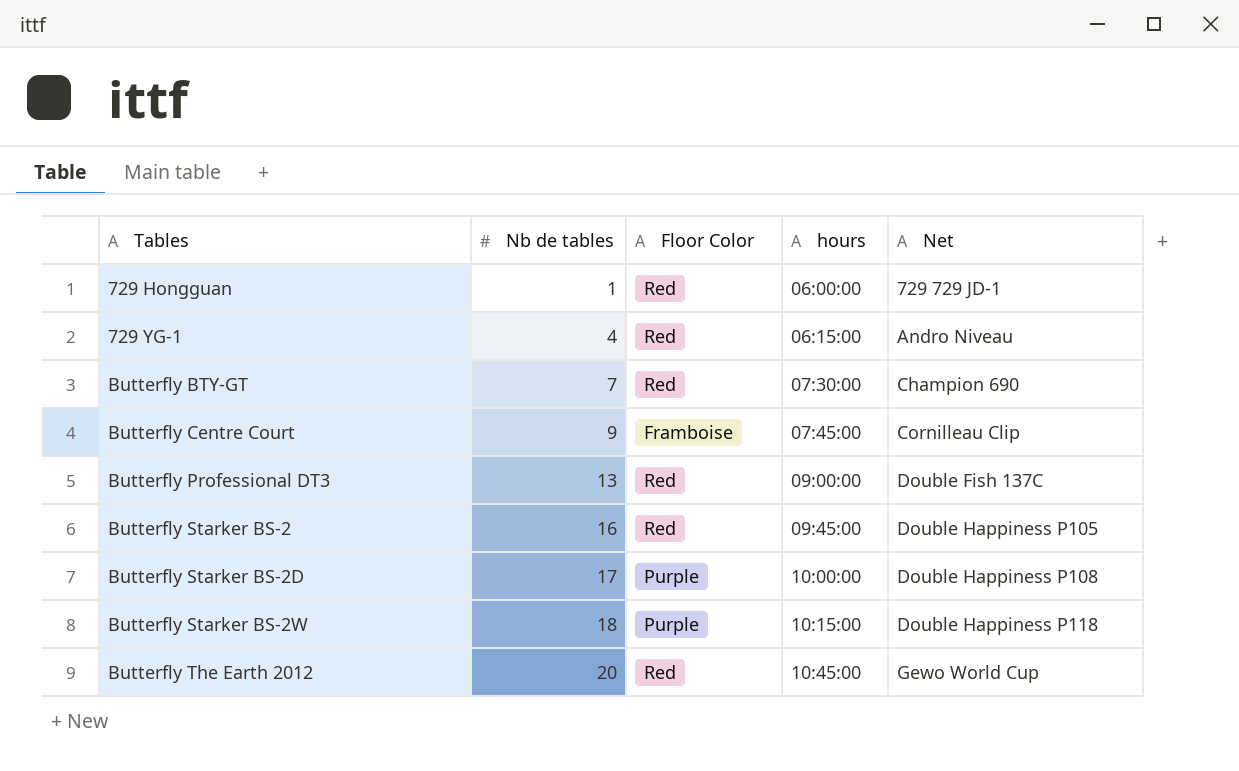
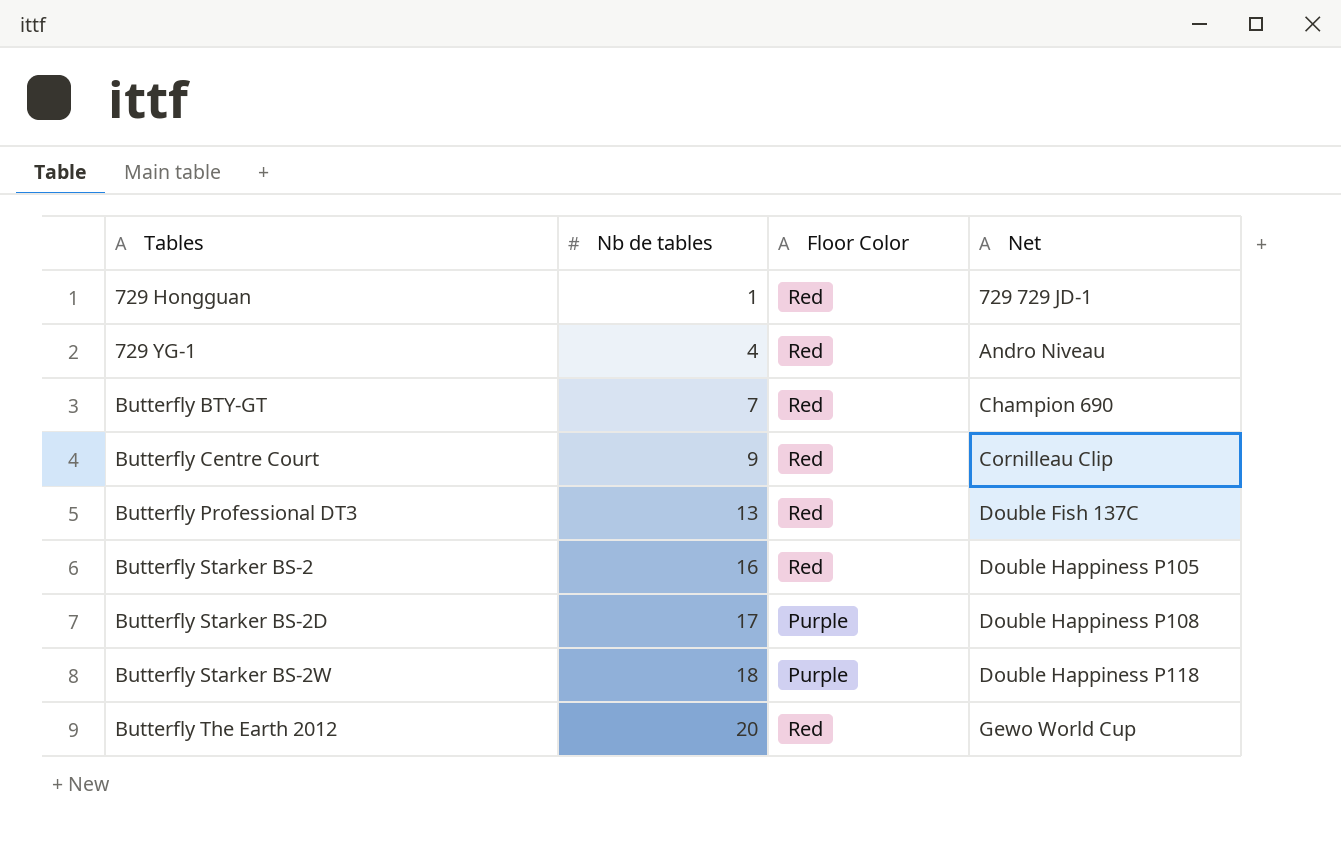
column hours | position: 4 -> none
Butterfly Centre Court | Floor Color: Framboise -> Red

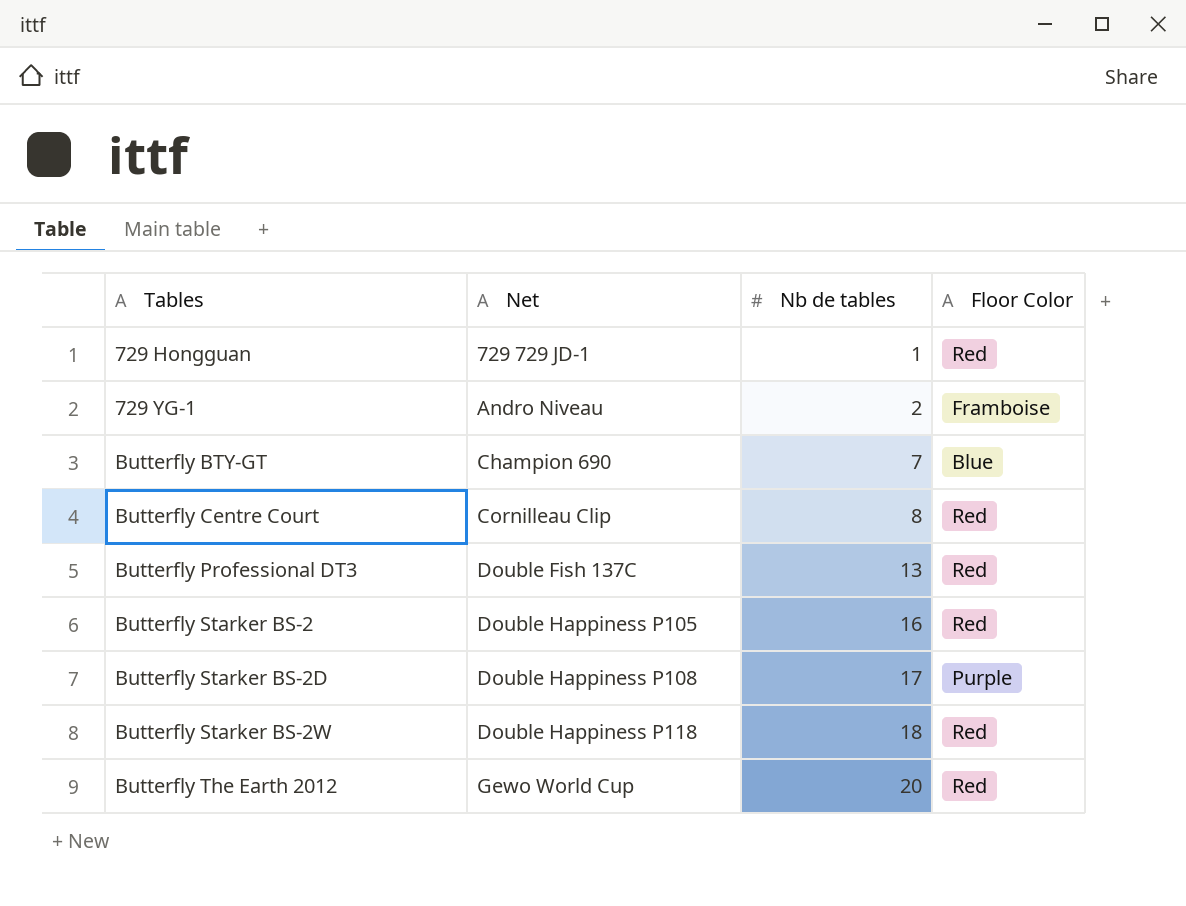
column Net | position: 4 -> 2
729 YG-1 | Nb de tables: 4 -> 2
729 YG-1 | Floor Color: Red -> Framboise
Butterfly BTY-GT | Floor Color: Red -> Blue
Butterfly Centre Court | Nb de tables: 9 -> 8
Butterfly Starker BS-2W | Floor Color: Purple -> Red

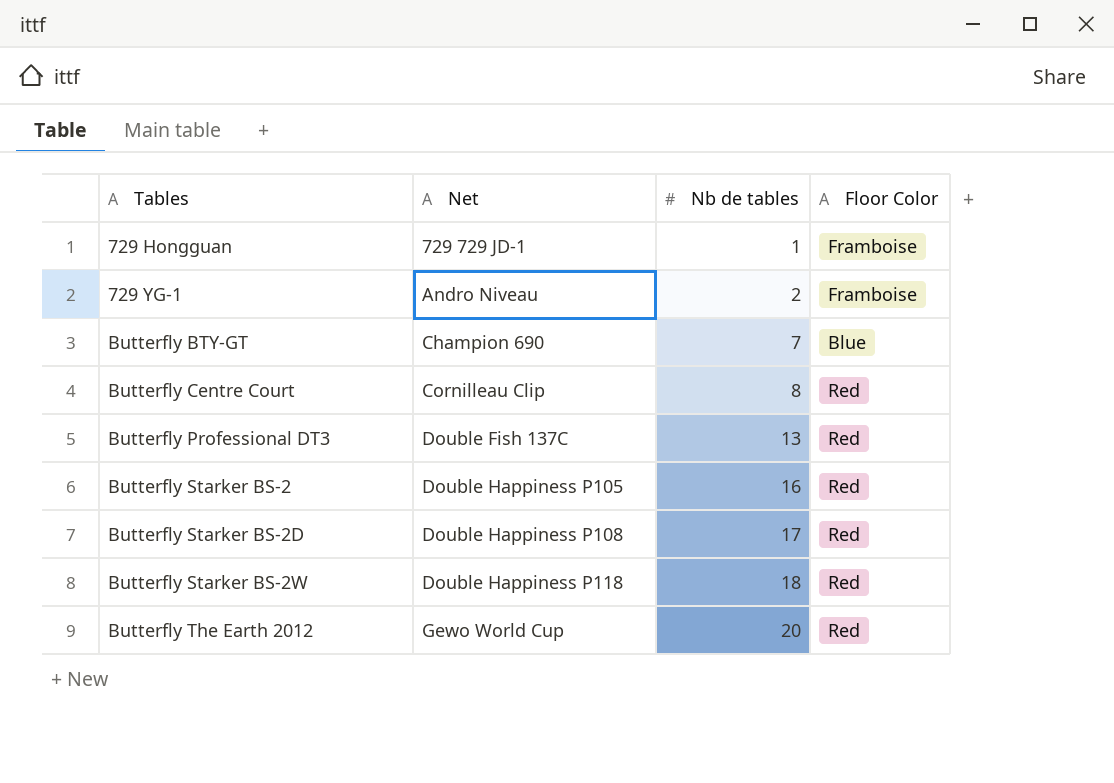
729 Hongguan | Floor Color: Red -> Framboise
Butterfly Starker BS-2D | Floor Color: Purple -> Red

